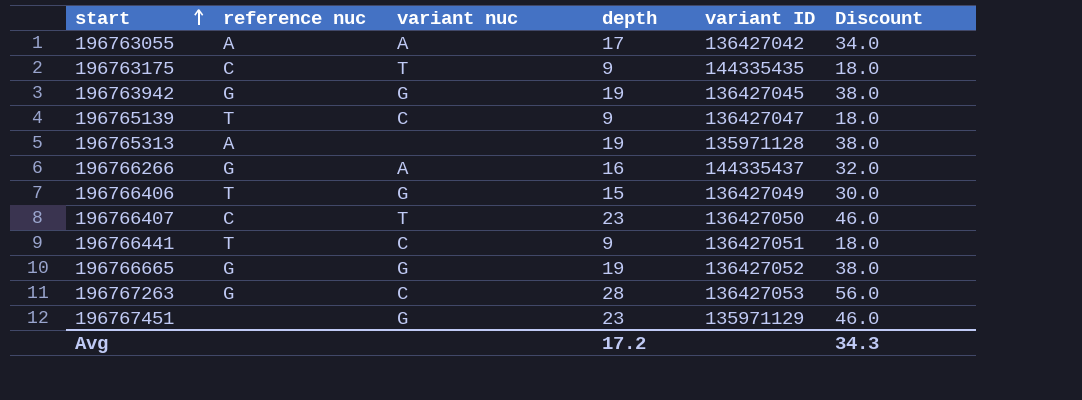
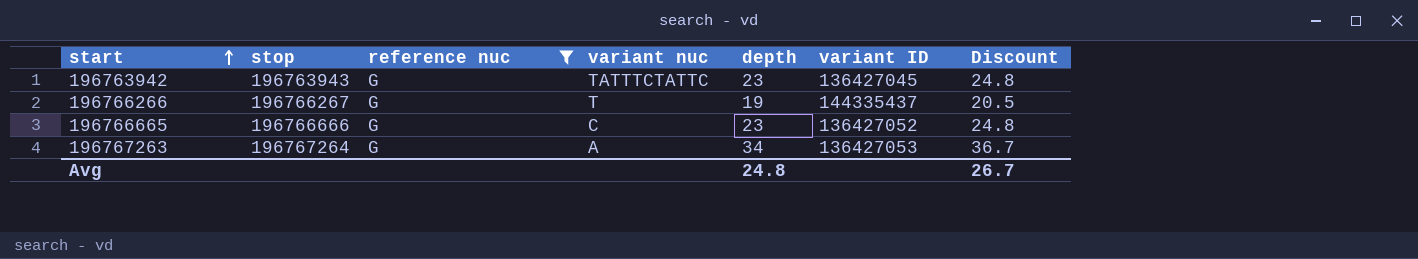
filter: none -> reference nuc = G
column stop | position: none -> 2
column Discount | formula: [depth] * 2 -> [depth] * 1.08
196763942 | variant nuc: G -> TATTTCTATTC
196763942 | depth: 19 -> 23
196766266 | variant nuc: A -> T
196766266 | depth: 16 -> 19
196766665 | variant nuc: G -> C
196766665 | depth: 19 -> 23
196767263 | variant nuc: C -> A
196767263 | depth: 28 -> 34
Avg | depth: 17.2 -> 24.8
Avg | Discount: 34.3 -> 26.7

